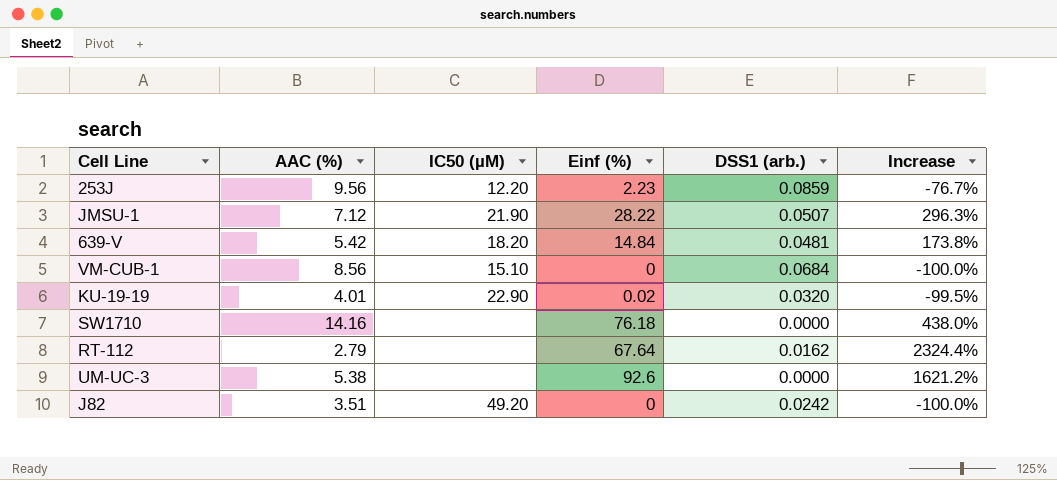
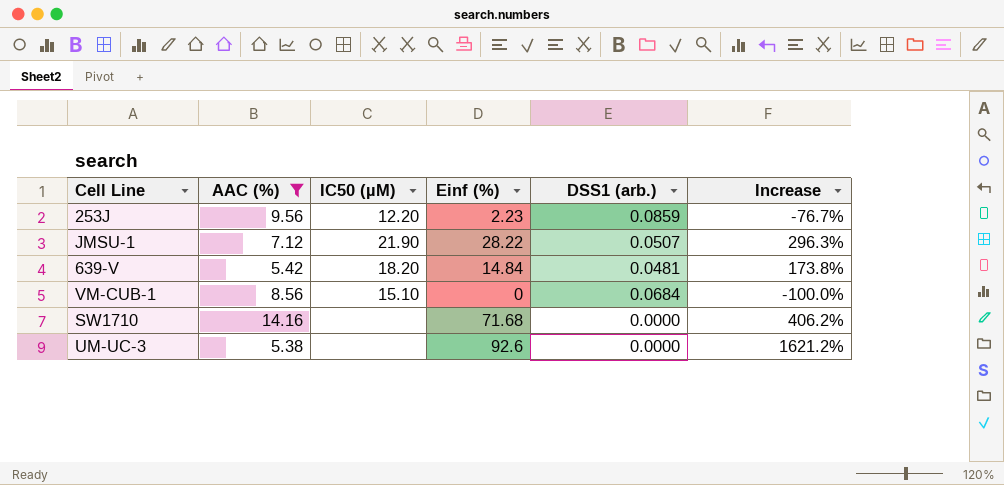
filter: none -> AAC (%) >= 5.38
SW1710 | Einf (%): 76.18 -> 71.68
SW1710 | Increase: 438.0% -> 406.2%

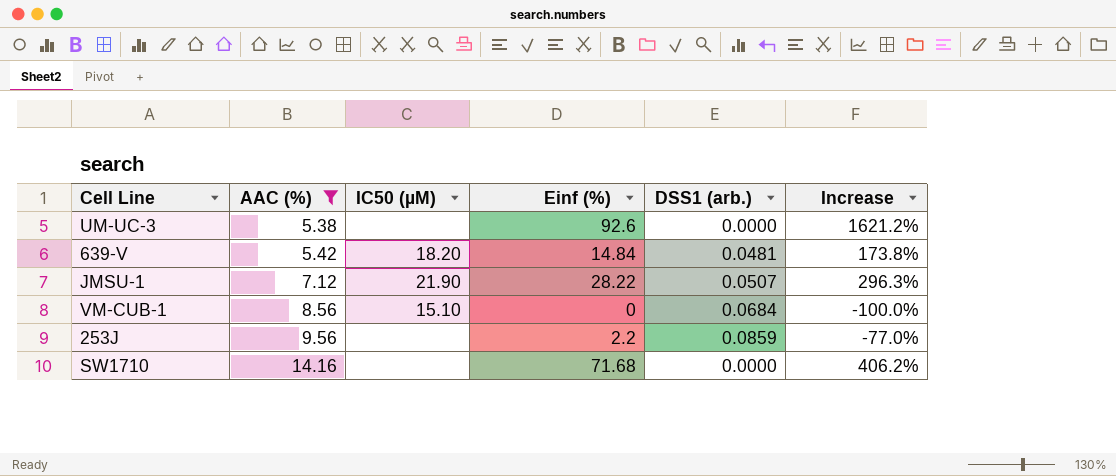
row order: none -> AAC (%) ascending
253J | IC50 (µM): 12.20 -> none
253J | Einf (%): 2.23 -> 2.2
253J | Increase: -76.7% -> -77.0%

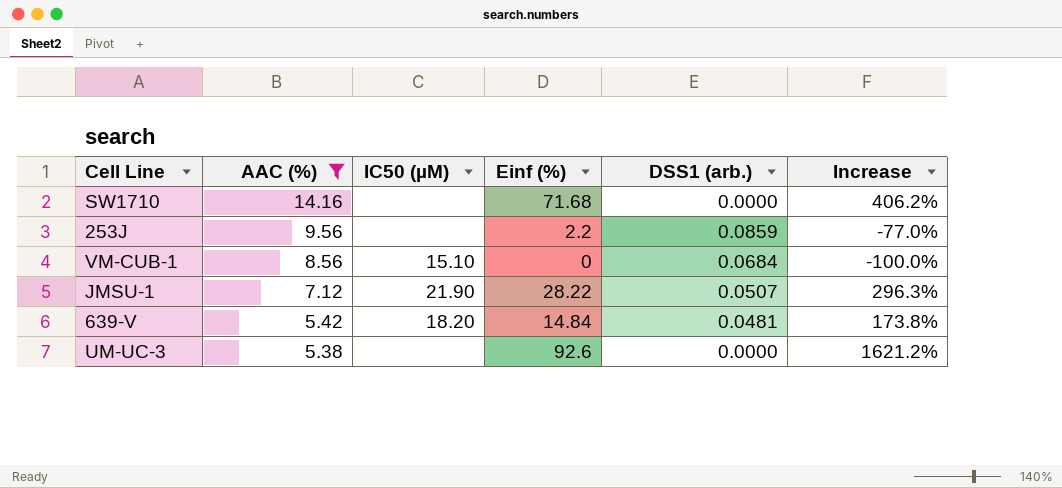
row order: AAC (%) ascending -> AAC (%) descending

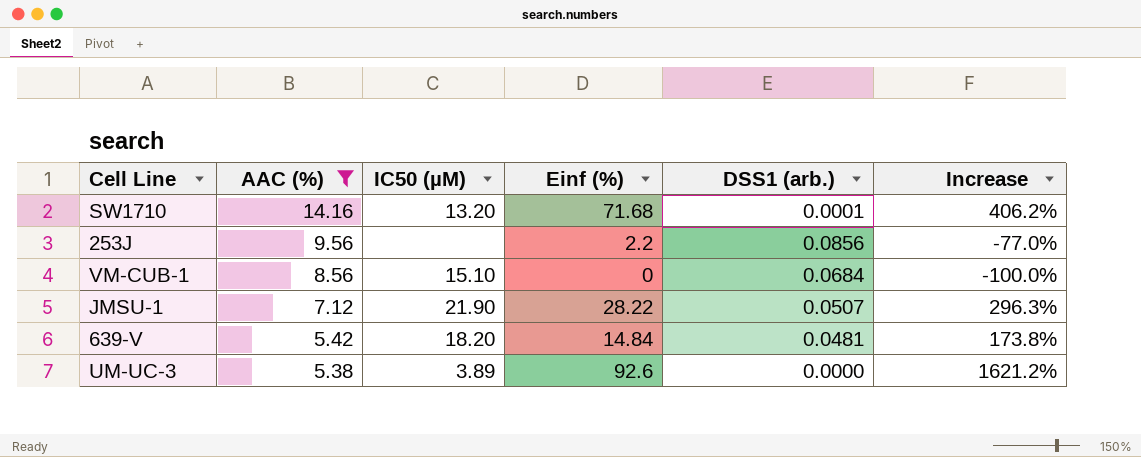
SW1710 | IC50 (µM): none -> 13.20
SW1710 | DSS1 (arb.): 0.0000 -> 0.0001
253J | DSS1 (arb.): 0.0859 -> 0.0856
UM-UC-3 | IC50 (µM): none -> 3.89

